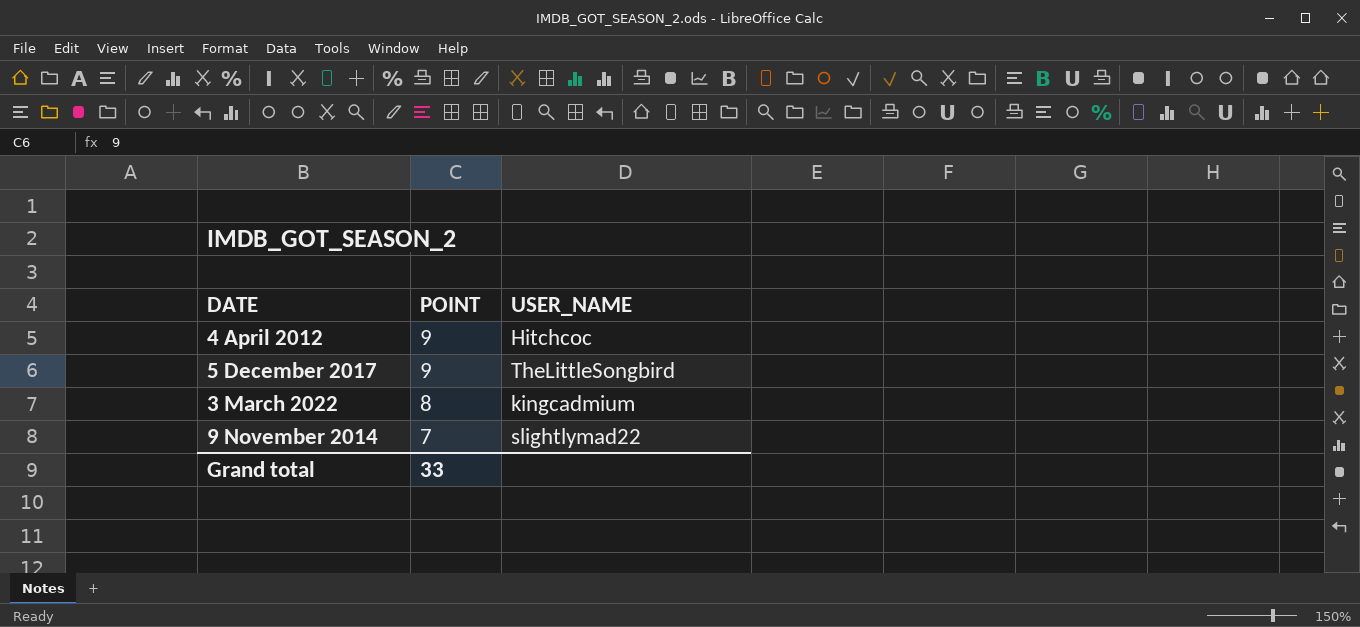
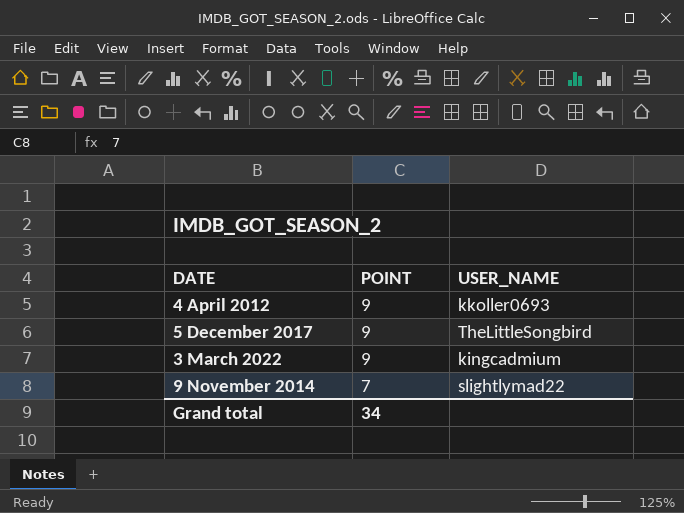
4 April 2012 | USER_NAME: Hitchcoc -> kkoller0693
3 March 2022 | POINT: 8 -> 9
Grand total | POINT: 33 -> 34

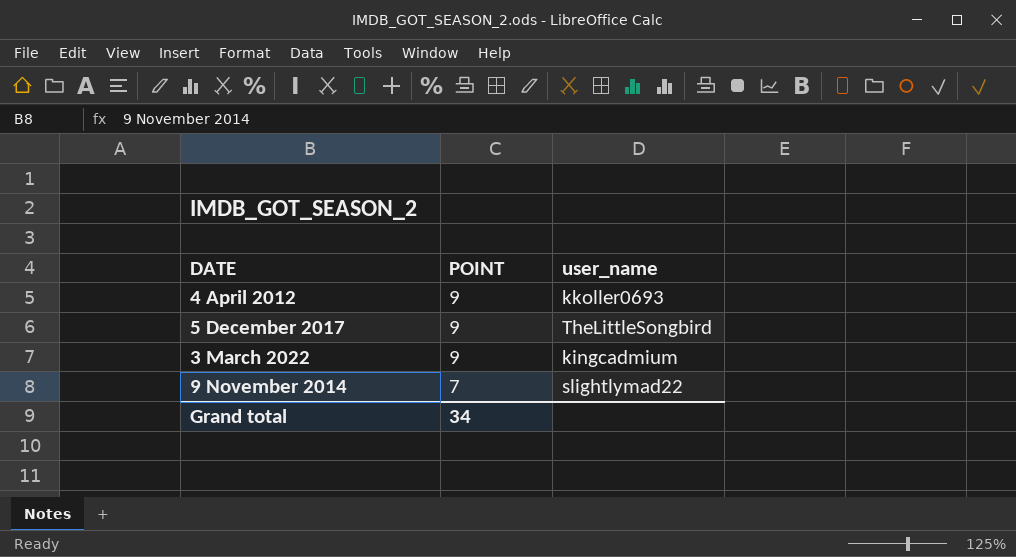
column name: USER_NAME -> user_name

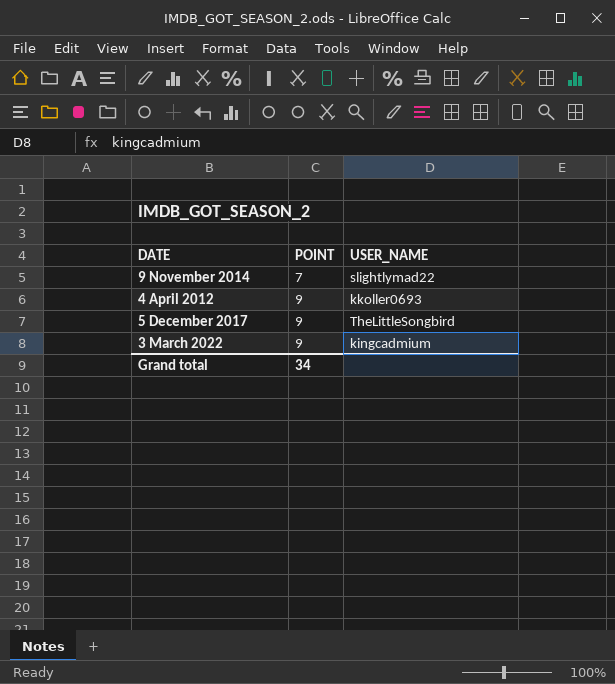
row order: POINT descending -> POINT ascending
column name: user_name -> USER_NAME

